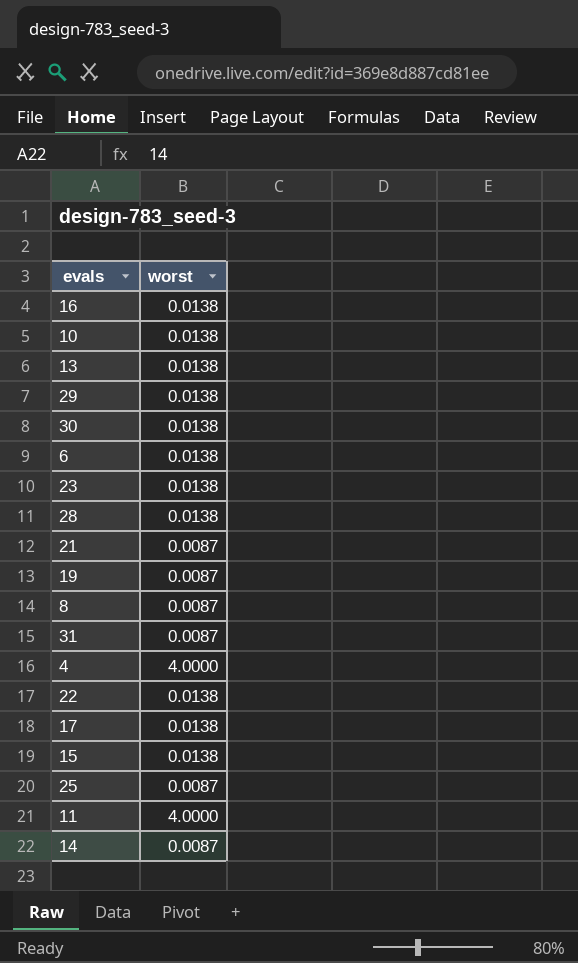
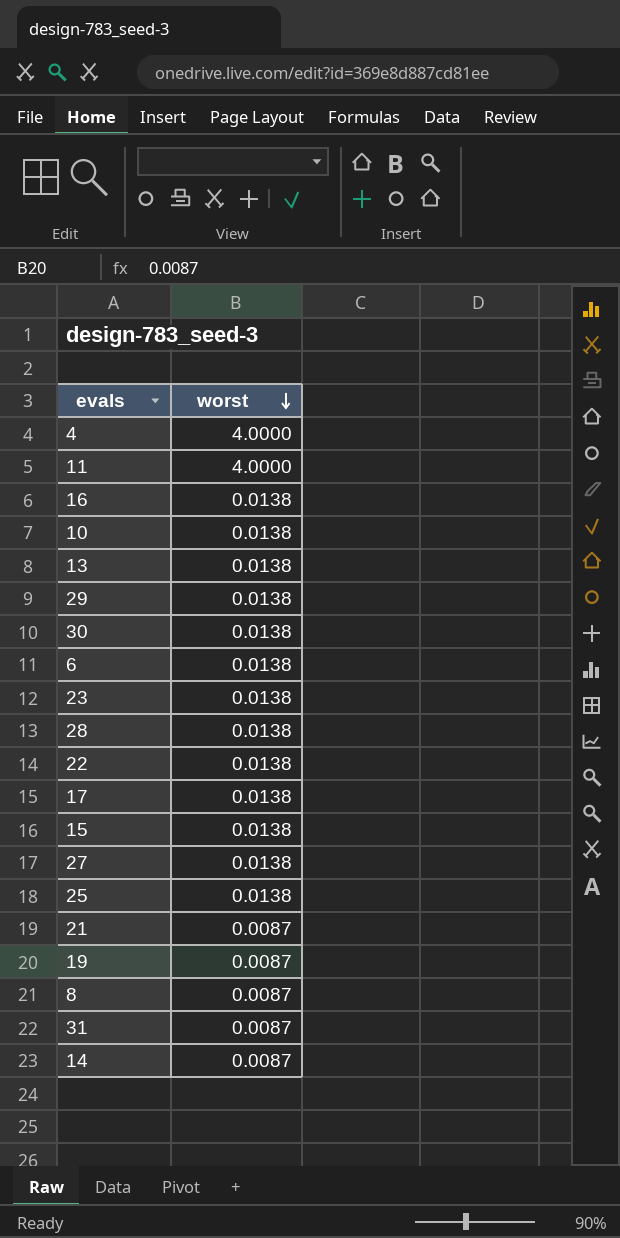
row order: none -> worst descending
row 27: none -> 0.0138
25 | worst: 0.0087 -> 0.0138

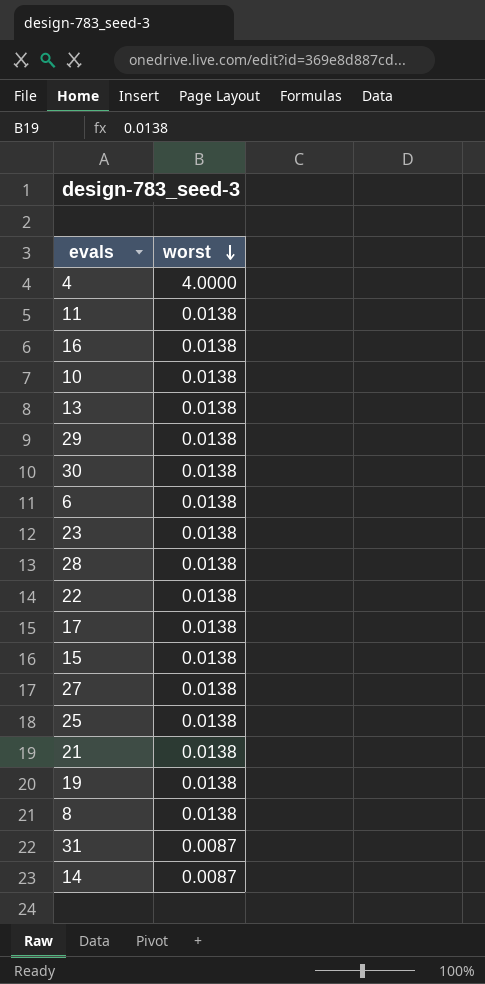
11 | worst: 4.0000 -> 0.0138
21 | worst: 0.0087 -> 0.0138
19 | worst: 0.0087 -> 0.0138
8 | worst: 0.0087 -> 0.0138

